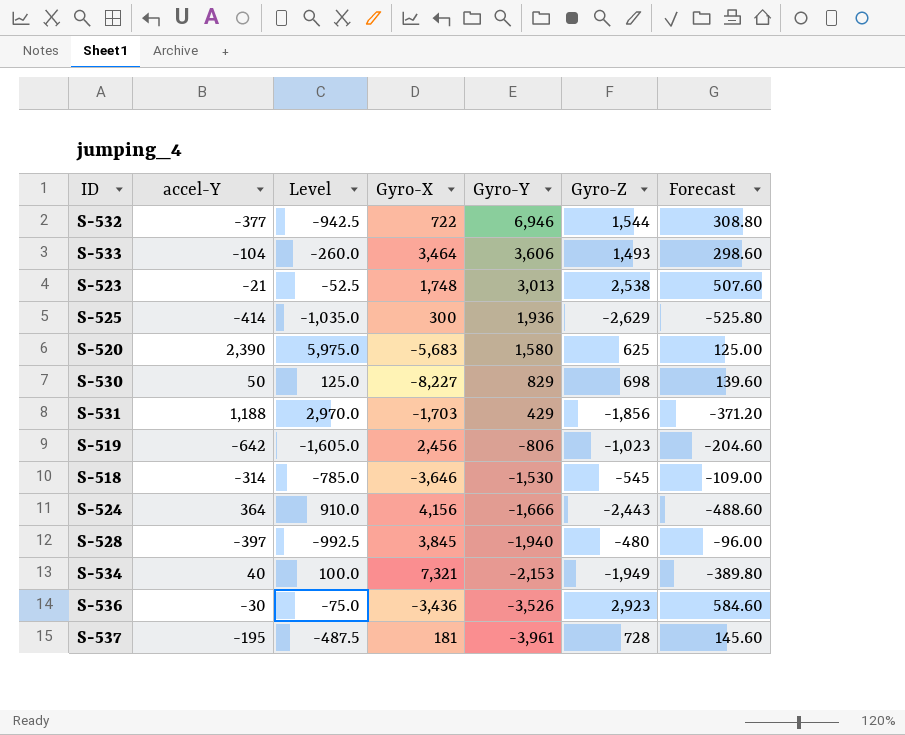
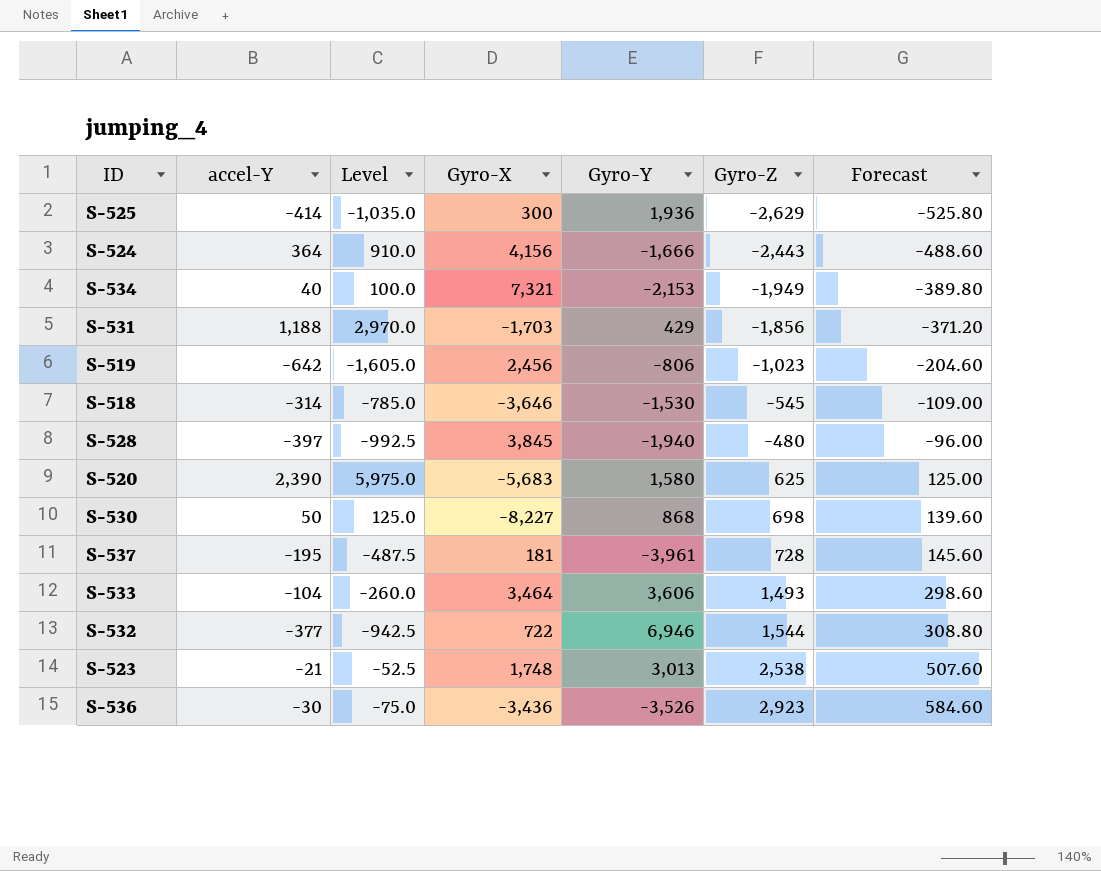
row order: Gyro-Y descending -> Gyro-Z ascending
S-530 | Gyro-Y: 829 -> 868

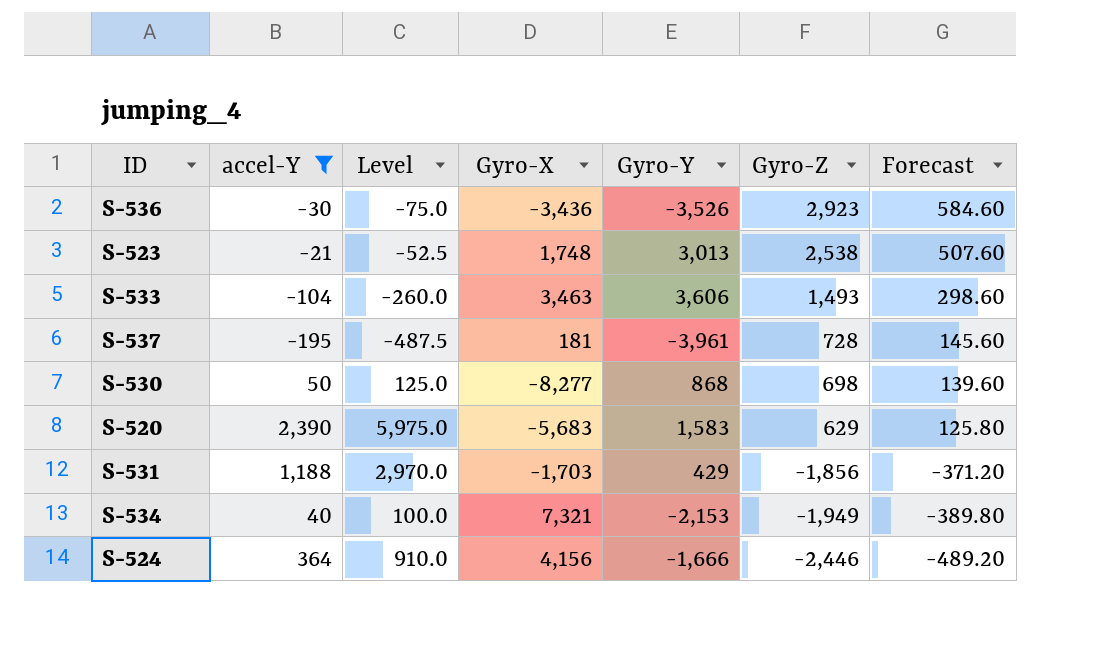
filter: none -> accel-Y >= -195
row order: Gyro-Z ascending -> Gyro-Z descending
S-533 | Gyro-X: 3,464 -> 3,463
S-530 | Gyro-X: -8,227 -> -8,277
S-520 | Gyro-Y: 1,580 -> 1,583
S-520 | Gyro-Z: 625 -> 629
S-520 | Forecast: 125.00 -> 125.80
S-524 | Gyro-Z: -2,443 -> -2,446
S-524 | Forecast: -488.60 -> -489.20

